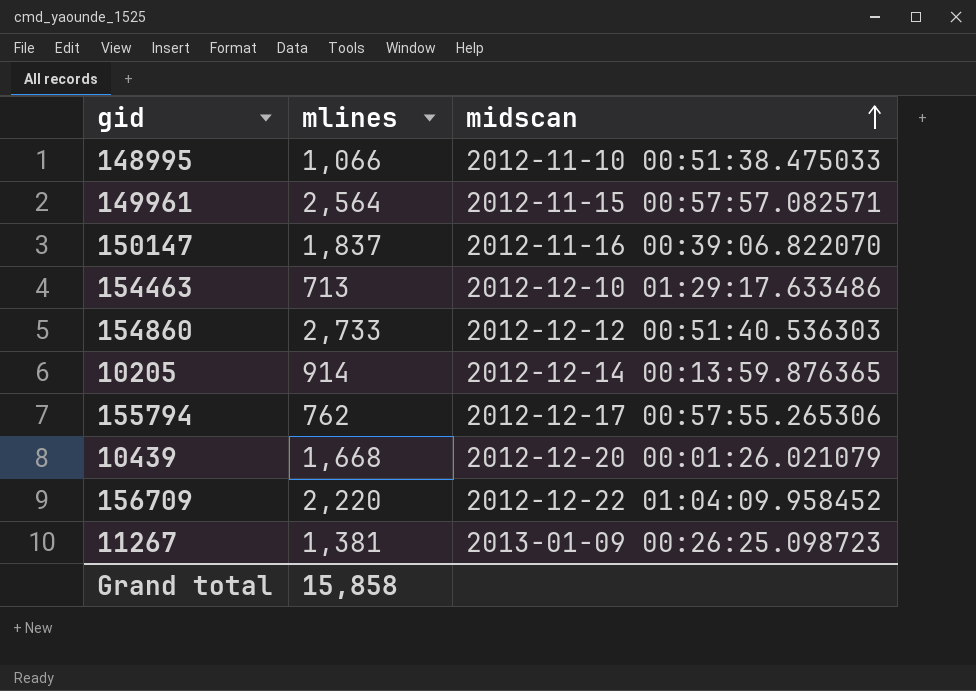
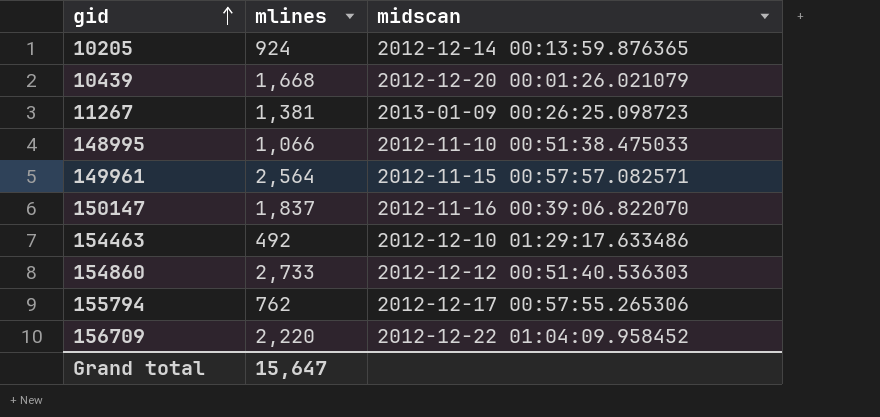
row order: midscan ascending -> gid ascending
10205 | mlines: 914 -> 924
154463 | mlines: 713 -> 492
Grand total | mlines: 15,858 -> 15,647

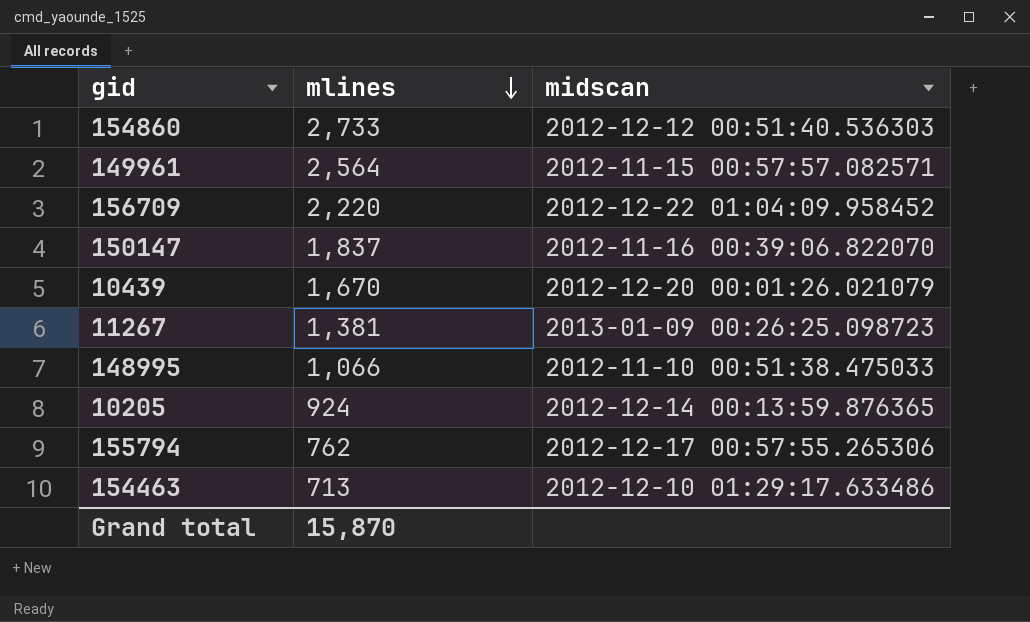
row order: gid ascending -> mlines descending
10439 | mlines: 1,668 -> 1,670
154463 | mlines: 492 -> 713
Grand total | mlines: 15,647 -> 15,870

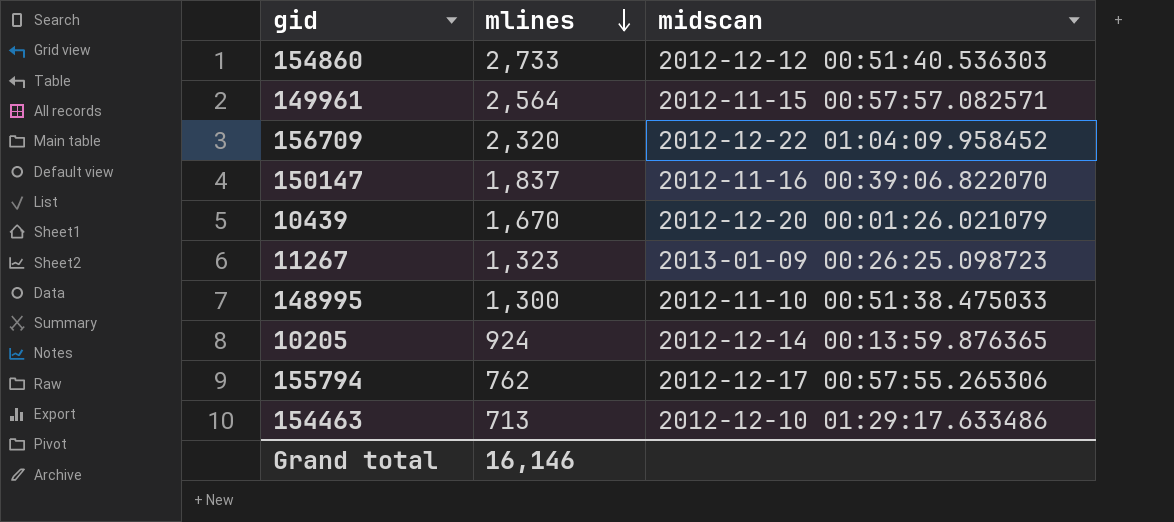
156709 | mlines: 2,220 -> 2,320
11267 | mlines: 1,381 -> 1,323
148995 | mlines: 1,066 -> 1,300
Grand total | mlines: 15,870 -> 16,146

